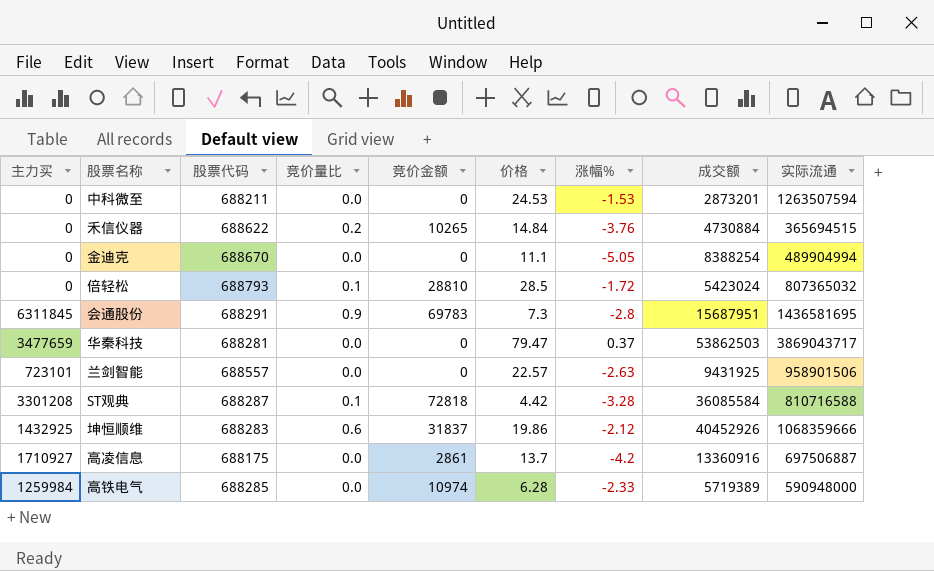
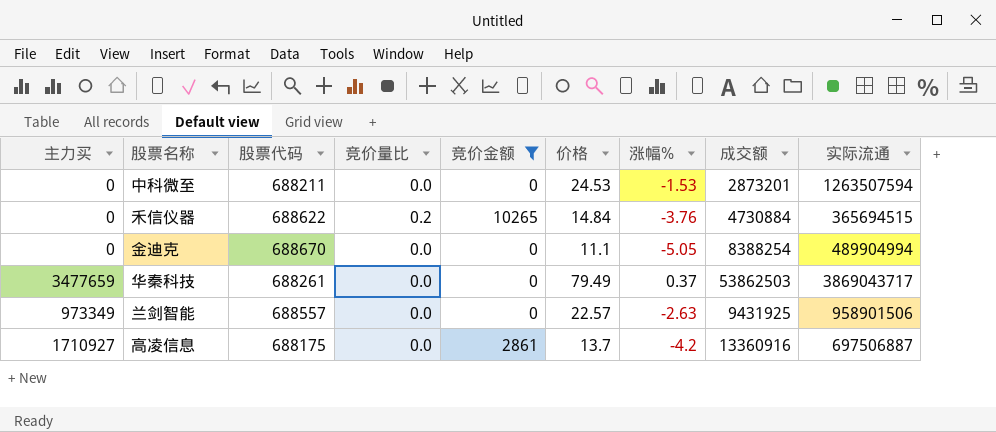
filter: none -> 竞价金额 <= 10265
华秦科技 | 股票代码: 688281 -> 688261
华秦科技 | 价格: 79.47 -> 79.49
兰剑智能 | 主力买: 723101 -> 973349

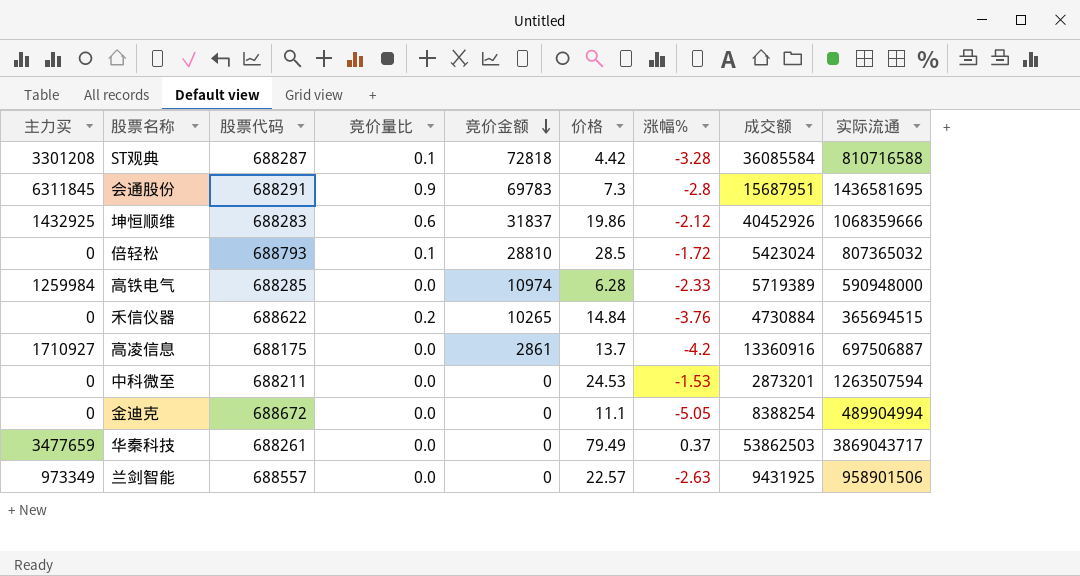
filter: 竞价金额 <= 10265 -> none
row order: none -> 竞价金额 descending
金迪克 | 股票代码: 688670 -> 688672

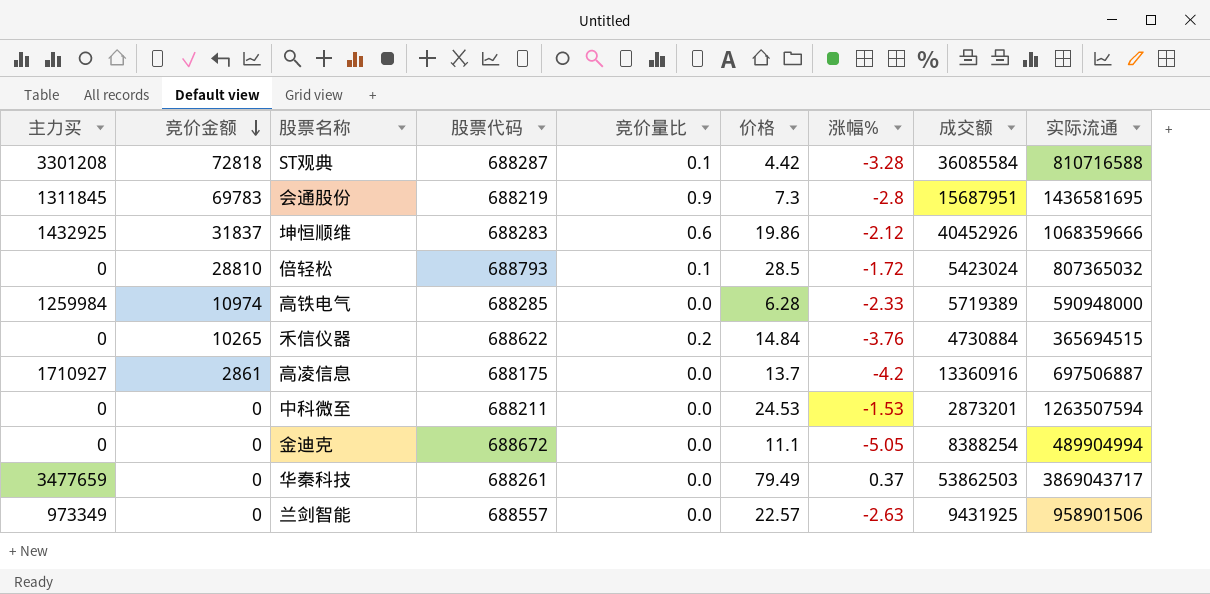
column 竞价金额 | position: 5 -> 2
会通股份 | 主力买: 6311845 -> 1311845
会通股份 | 股票代码: 688291 -> 688219

